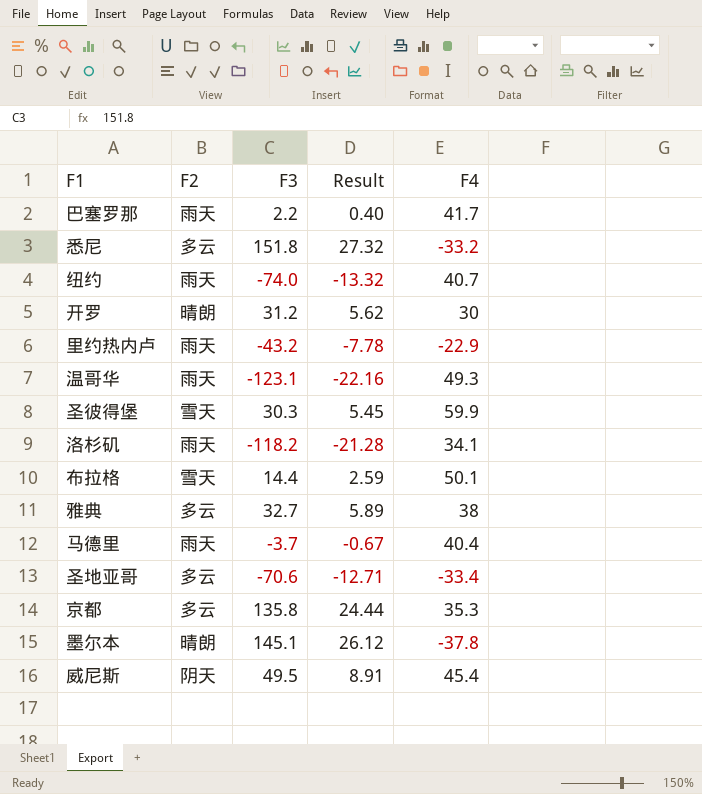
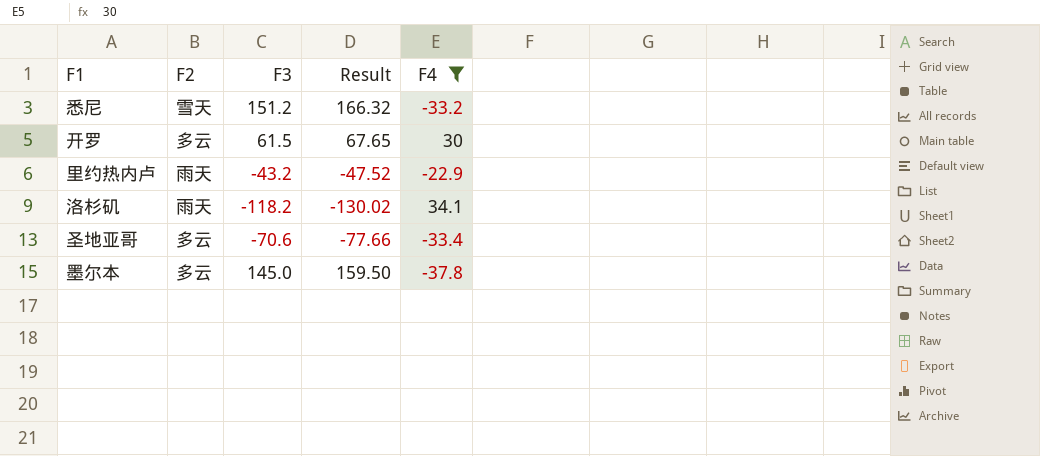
filter: none -> F4 <= 34.1
column Result | formula: [F3] * 0.18 -> [F3] * 1.1
悉尼 | F2: 多云 -> 雪天
悉尼 | F3: 151.8 -> 151.2
开罗 | F2: 晴朗 -> 多云
开罗 | F3: 31.2 -> 61.5
墨尔本 | F2: 晴朗 -> 多云
墨尔本 | F3: 145.1 -> 145.0

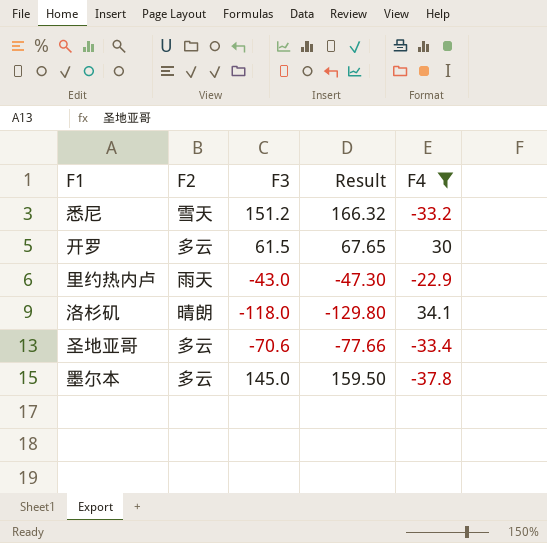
里约热内卢 | F3: -43.2 -> -43.0
里约热内卢 | Result: -47.52 -> -47.30
洛杉矶 | F2: 雨天 -> 晴朗
洛杉矶 | F3: -118.2 -> -118.0
洛杉矶 | Result: -130.02 -> -129.80

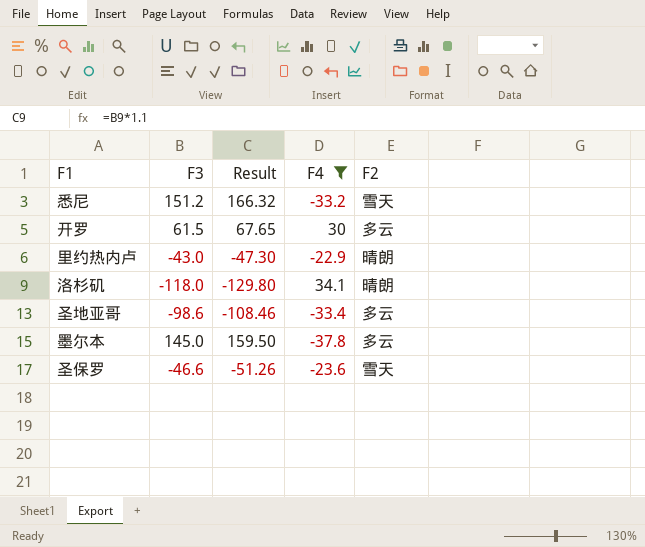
column F2 | position: 2 -> 5
里约热内卢 | F2: 雨天 -> 晴朗
圣地亚哥 | F3: -70.6 -> -98.6
圣地亚哥 | Result: -77.66 -> -108.46
row 圣保罗: none -> -46.6 | -51.26 | -23.6 | 雪天

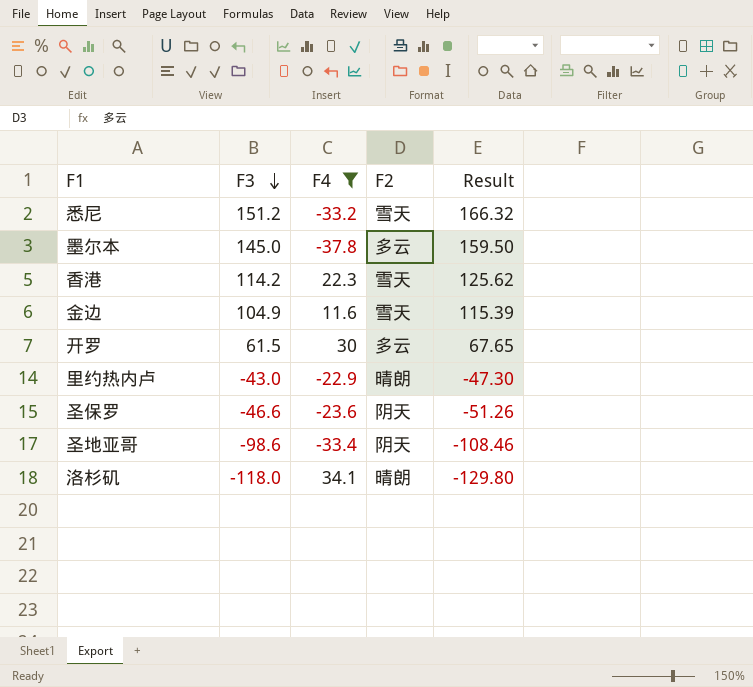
row order: none -> F3 descending
column Result | position: 3 -> 5
row 香港: none -> 114.2 | 22.3 | 雪天 | 125.62
row 金边: none -> 104.9 | 11.6 | 雪天 | 115.39
圣保罗 | F2: 雪天 -> 阴天
圣地亚哥 | F2: 多云 -> 阴天

